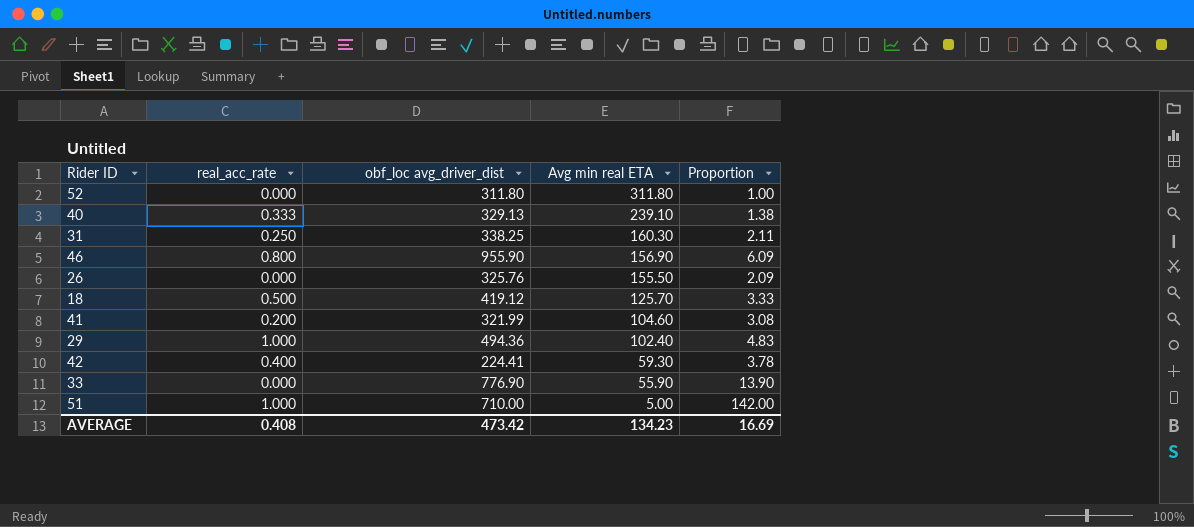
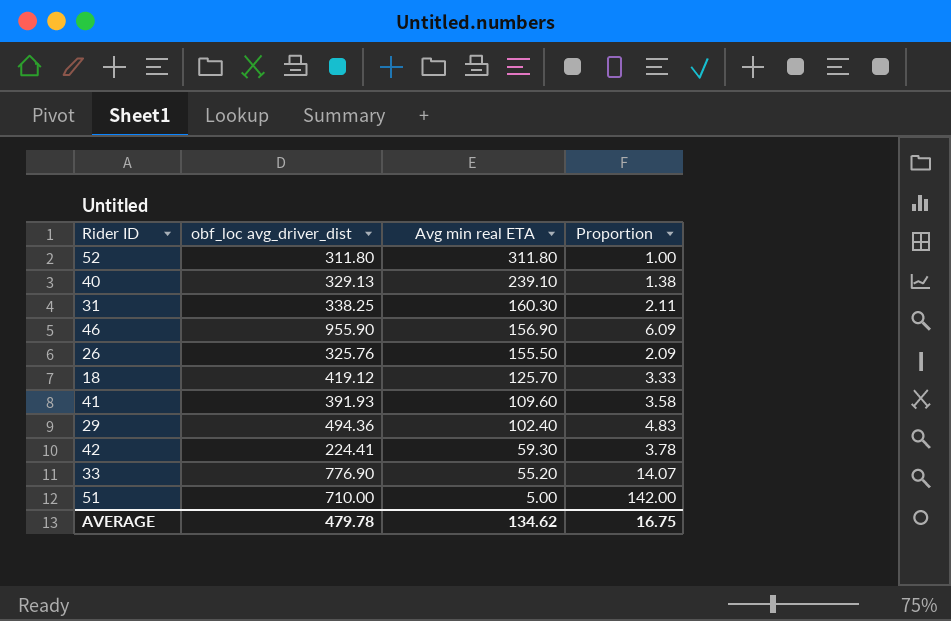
column real_acc_rate | position: 2 -> none
41 | obf_loc avg_driver_dist: 321.99 -> 391.93
41 | Avg min real ETA: 104.60 -> 109.60
41 | Proportion: 3.08 -> 3.58
33 | Avg min real ETA: 55.90 -> 55.20
33 | Proportion: 13.90 -> 14.07
AVERAGE | obf_loc avg_driver_dist: 473.42 -> 479.78
AVERAGE | Avg min real ETA: 134.23 -> 134.62
AVERAGE | Proportion: 16.69 -> 16.75

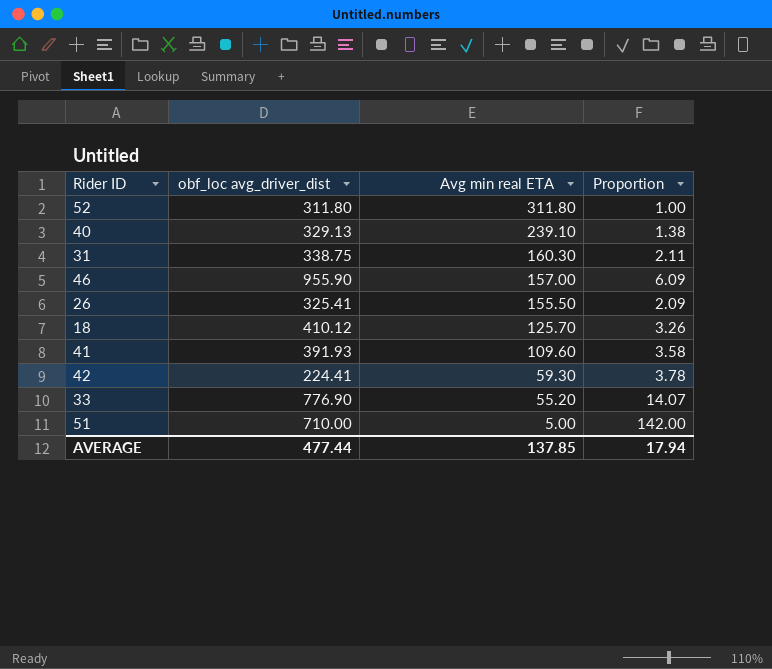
row 29: 494.36 | 102.40 | 4.83 -> none
31 | obf_loc avg_driver_dist: 338.25 -> 338.75
46 | Avg min real ETA: 156.90 -> 157.00
26 | obf_loc avg_driver_dist: 325.76 -> 325.41
18 | obf_loc avg_driver_dist: 419.12 -> 410.12
18 | Proportion: 3.33 -> 3.26
AVERAGE | obf_loc avg_driver_dist: 479.78 -> 477.44
AVERAGE | Avg min real ETA: 134.62 -> 137.85
AVERAGE | Proportion: 16.75 -> 17.94

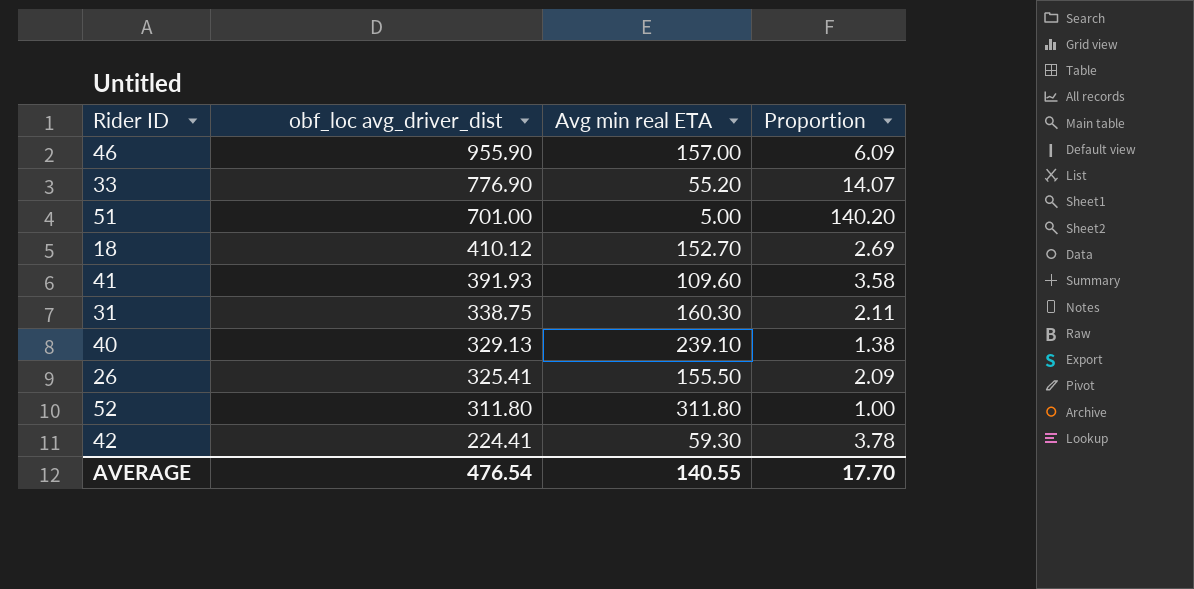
row order: Avg min real ETA descending -> obf_loc avg_driver_dist descending
51 | obf_loc avg_driver_dist: 710.00 -> 701.00
51 | Proportion: 142.00 -> 140.20
18 | Avg min real ETA: 125.70 -> 152.70
18 | Proportion: 3.26 -> 2.69
AVERAGE | obf_loc avg_driver_dist: 477.44 -> 476.54
AVERAGE | Avg min real ETA: 137.85 -> 140.55
AVERAGE | Proportion: 17.94 -> 17.70

